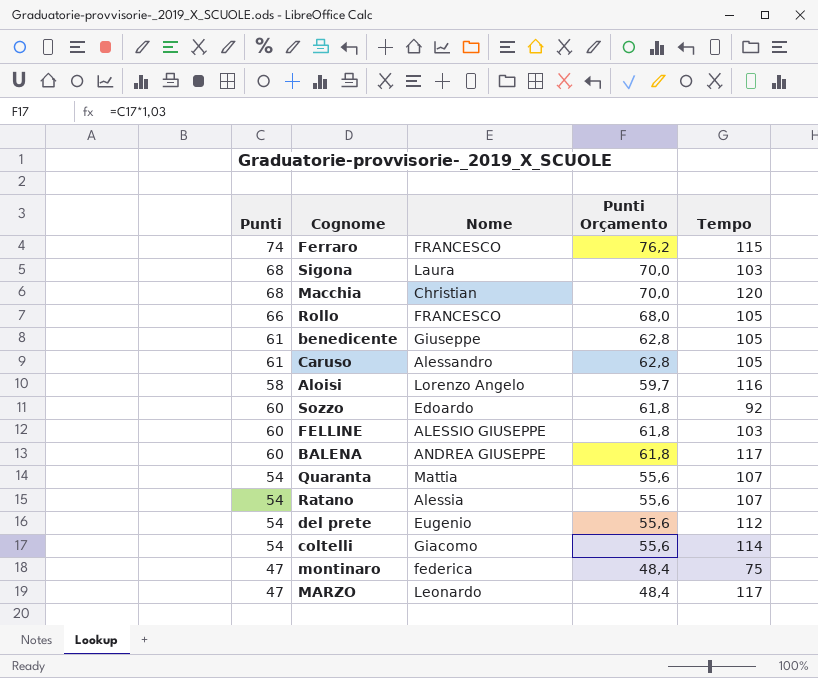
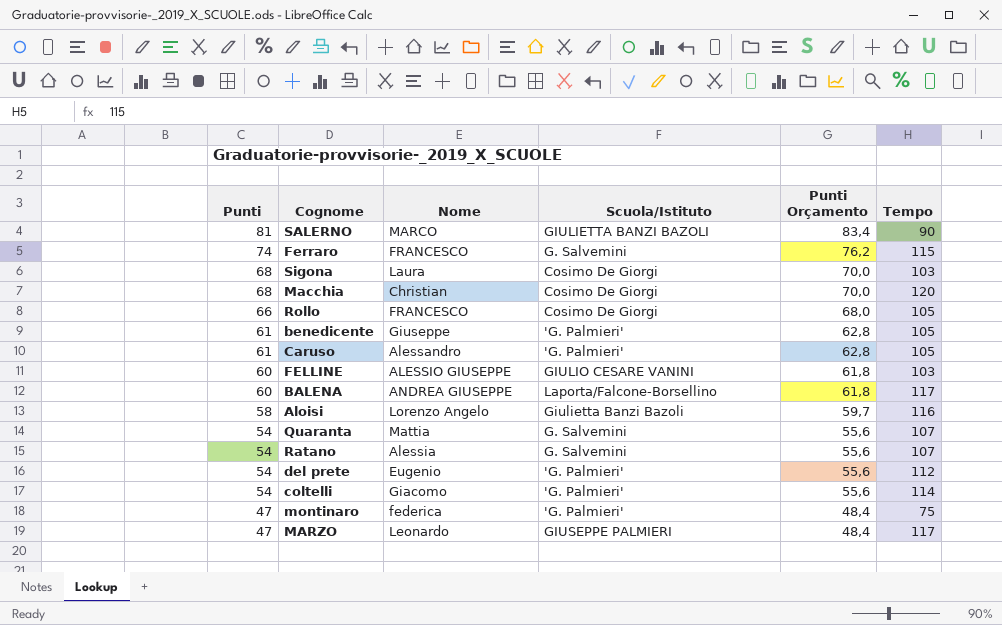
row order: none -> Punti descending
column Scuola/Istituto | position: none -> 4
row Sozzo: 60 | Edoardo | 61,8 | 92 -> none
row SALERNO: none -> 81 | MARCO | GIULIETTA BANZI BAZOLI | 83,4 | 90

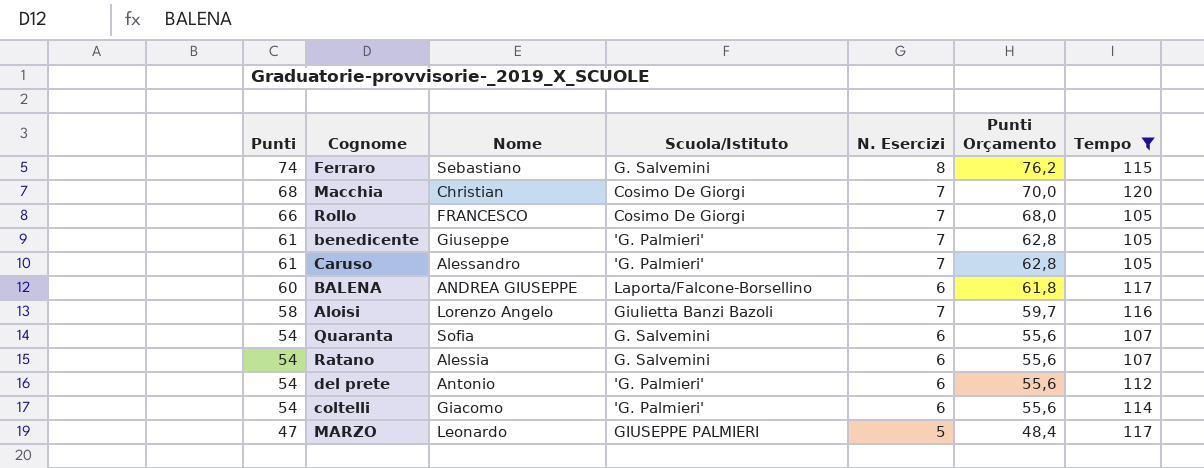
filter: none -> Tempo >= 105
column N. Esercizi | position: none -> 5
Ferraro | Nome: FRANCESCO -> Sebastiano
Quaranta | Nome: Mattia -> Sofia
del prete | Nome: Eugenio -> Antonio

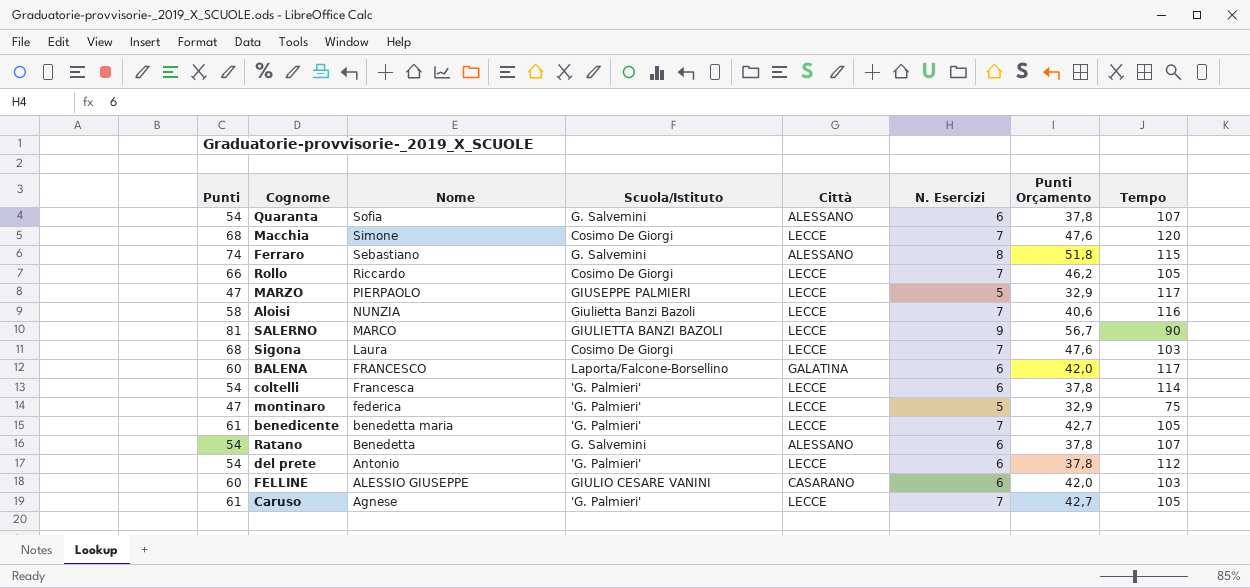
filter: Tempo >= 105 -> none
row order: Punti descending -> Nome descending
column Città | position: none -> 5
column Punti Orçamento | formula: [Punti] * 1,03 -> [Punti] * 0,7
Macchia | Nome: Christian -> Simone
Rollo | Nome: FRANCESCO -> Riccardo
MARZO | Nome: Leonardo -> PIERPAOLO
Aloisi | Nome: Lorenzo Angelo -> NUNZIA
BALENA | Nome: ANDREA GIUSEPPE -> FRANCESCO
coltelli | Nome: Giacomo -> Francesca
benedicente | Nome: Giuseppe -> benedetta maria
Ratano | Nome: Alessia -> Benedetta
Caruso | Nome: Alessandro -> Agnese

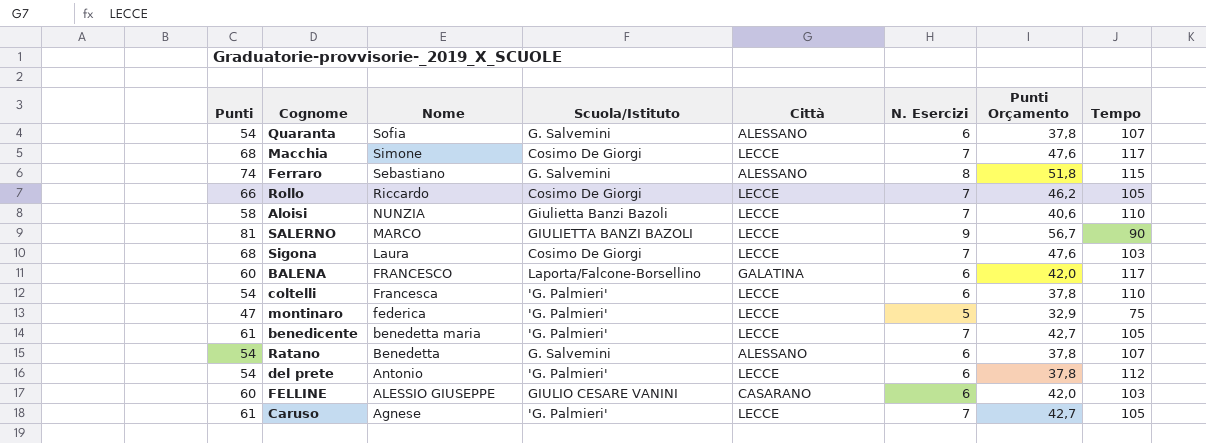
row MARZO: 47 | PIERPAOLO | GIUSEPPE PALMIERI | LECCE | 5 | 32,9 | 117 -> none
Macchia | Tempo: 120 -> 117
Aloisi | Tempo: 116 -> 110
coltelli | Tempo: 114 -> 110

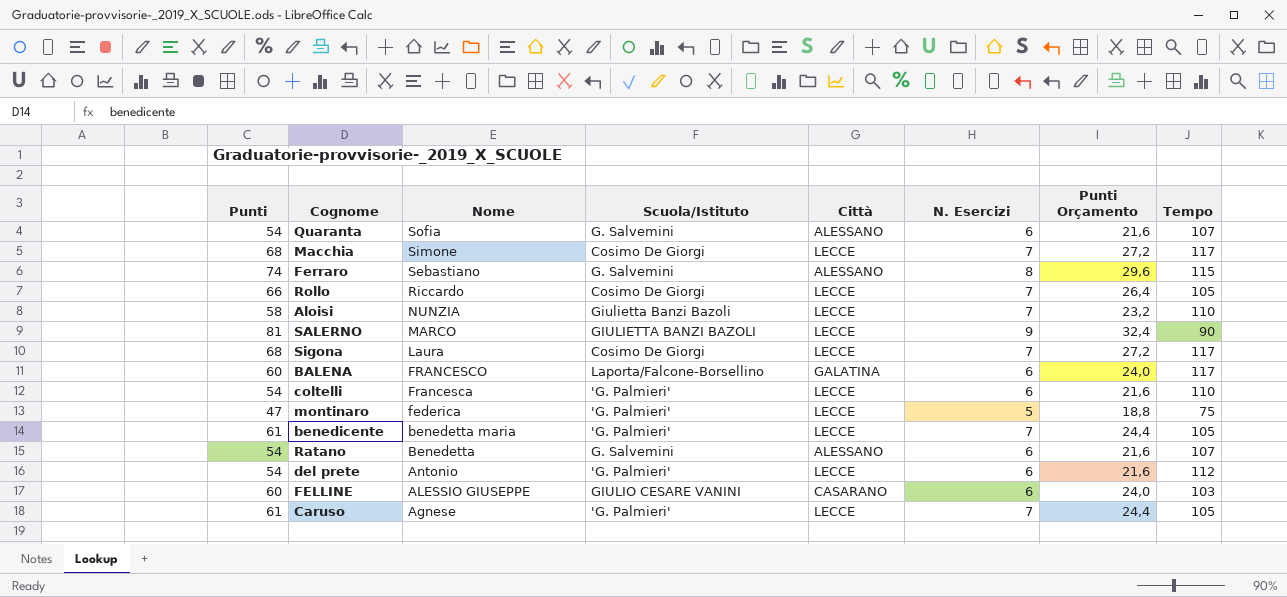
column Punti Orçamento | formula: [Punti] * 0,7 -> [Punti] * 0,4
Sigona | Tempo: 103 -> 117

